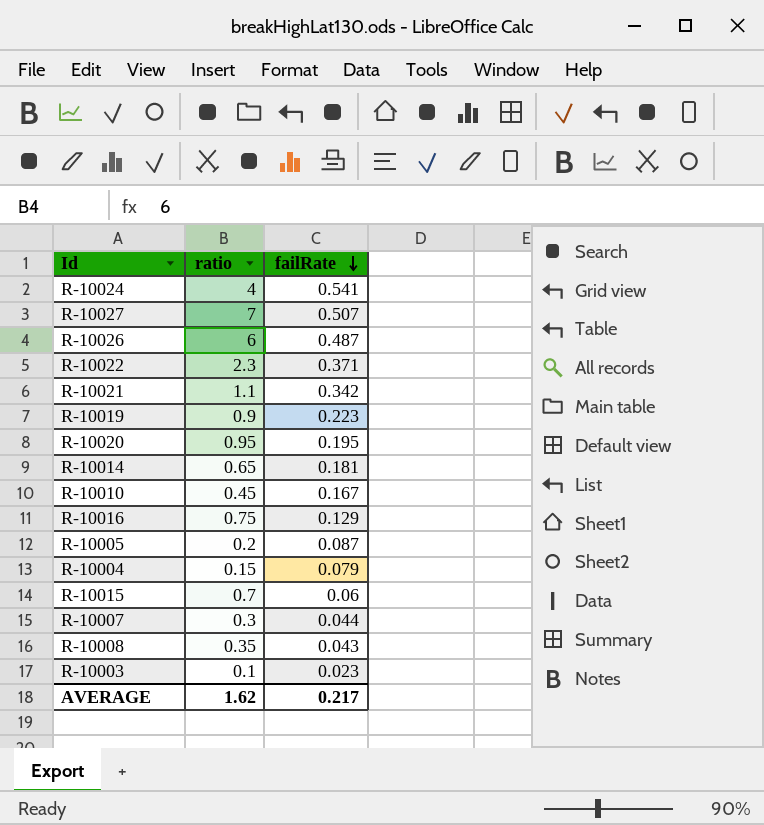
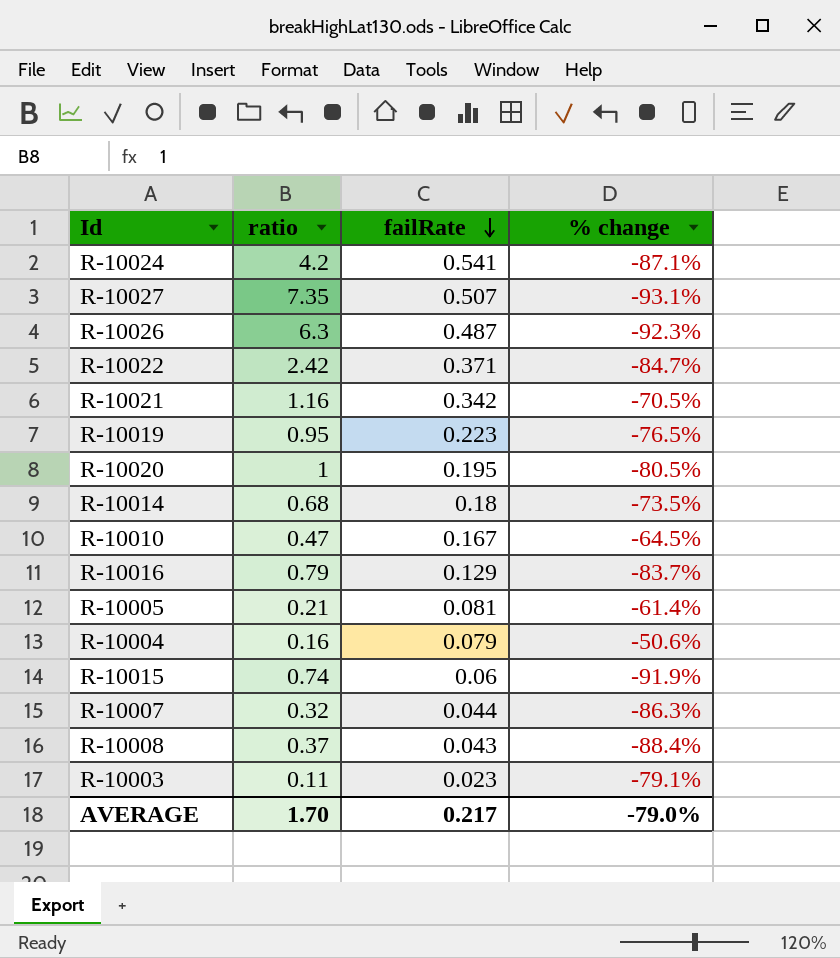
column % change | formula: none -> ([failRate] - [ratio]) / [ratio]
R-10024 | ratio: 4 -> 4.2
R-10027 | ratio: 7 -> 7.35
R-10026 | ratio: 6 -> 6.3
R-10022 | ratio: 2.3 -> 2.42
R-10021 | ratio: 1.1 -> 1.16
R-10019 | ratio: 0.9 -> 0.95
R-10020 | ratio: 0.95 -> 1
R-10014 | ratio: 0.65 -> 0.68
R-10014 | failRate: 0.181 -> 0.18
R-10010 | ratio: 0.45 -> 0.47
R-10016 | ratio: 0.75 -> 0.79
R-10005 | ratio: 0.2 -> 0.21
R-10005 | failRate: 0.087 -> 0.081
R-10004 | ratio: 0.15 -> 0.16
R-10015 | ratio: 0.7 -> 0.74
R-10007 | ratio: 0.3 -> 0.32
R-10008 | ratio: 0.35 -> 0.37
R-10003 | ratio: 0.1 -> 0.11
AVERAGE | ratio: 1.62 -> 1.70

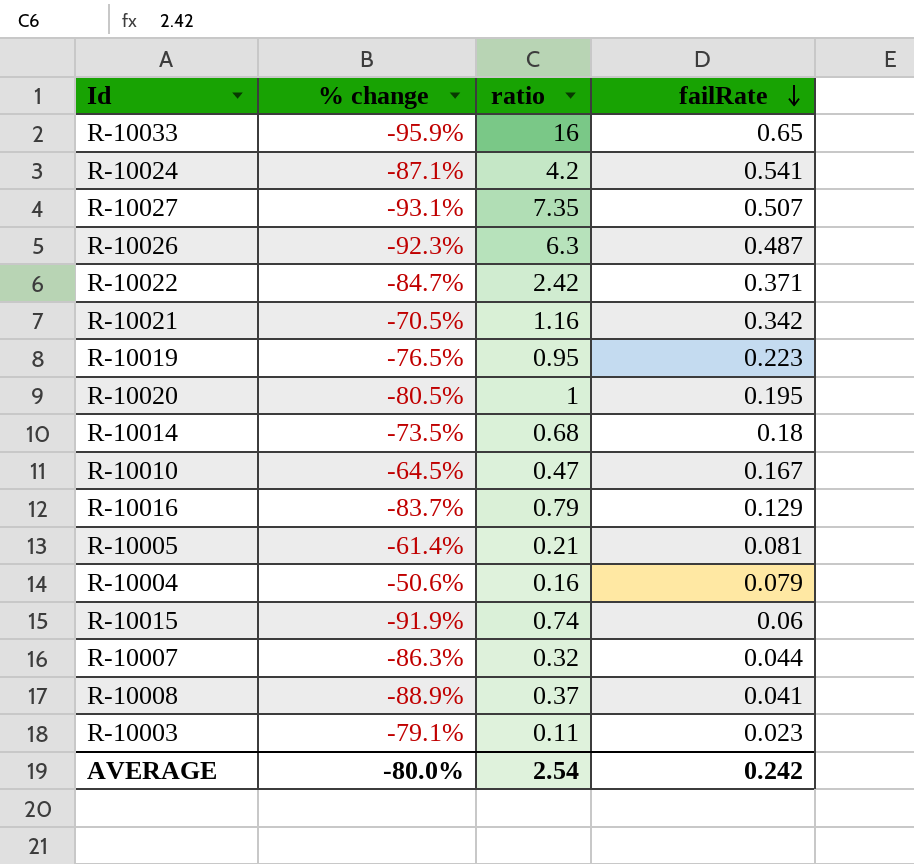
column % change | position: 4 -> 2
row R-10033: none -> -95.9% | 16 | 0.65
R-10008 | % change: -88.4% -> -88.9%
R-10008 | failRate: 0.043 -> 0.041
AVERAGE | % change: -79.0% -> -80.0%
AVERAGE | ratio: 1.70 -> 2.54
AVERAGE | failRate: 0.217 -> 0.242

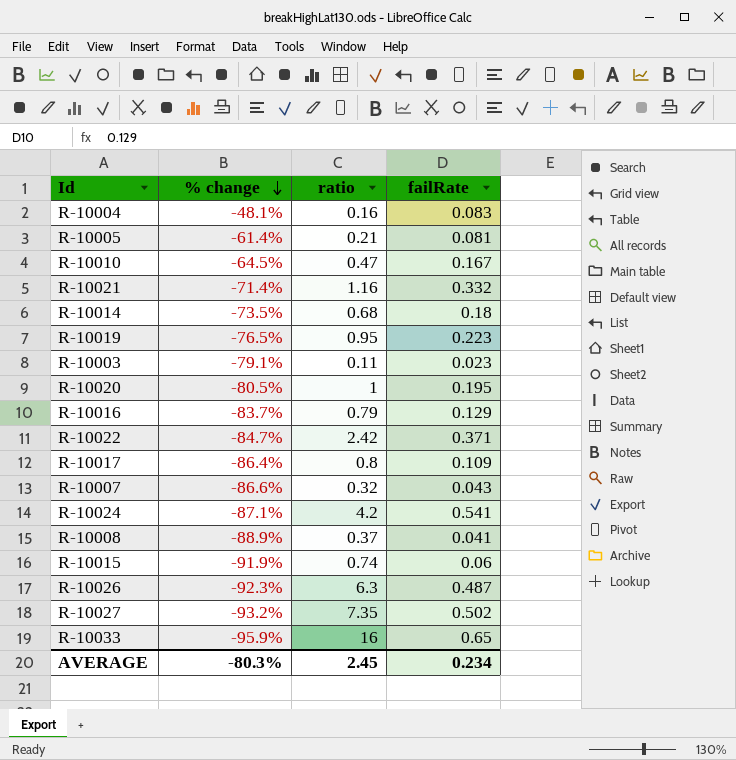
row order: failRate descending -> % change descending
R-10004 | % change: -50.6% -> -48.1%
R-10004 | failRate: 0.079 -> 0.083
R-10021 | % change: -70.5% -> -71.4%
R-10021 | failRate: 0.342 -> 0.332
row R-10017: none -> -86.4% | 0.8 | 0.109
R-10007 | % change: -86.3% -> -86.6%
R-10007 | failRate: 0.044 -> 0.043
R-10027 | % change: -93.1% -> -93.2%
R-10027 | failRate: 0.507 -> 0.502
AVERAGE | % change: -80.0% -> -80.3%
AVERAGE | ratio: 2.54 -> 2.45
AVERAGE | failRate: 0.242 -> 0.234

